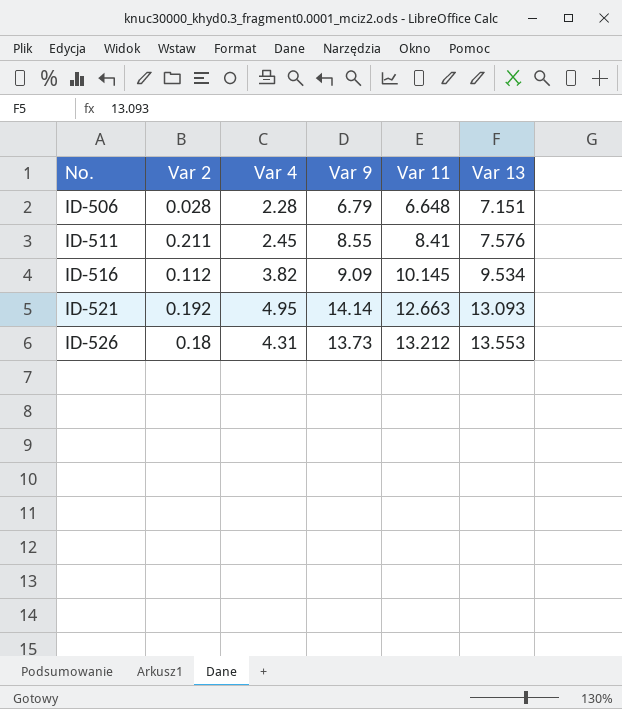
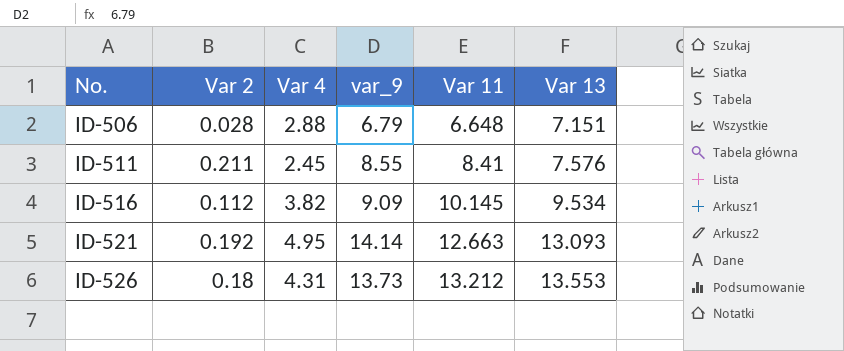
column name: Var 9 -> var_9
ID-506 | Var 4: 2.28 -> 2.88

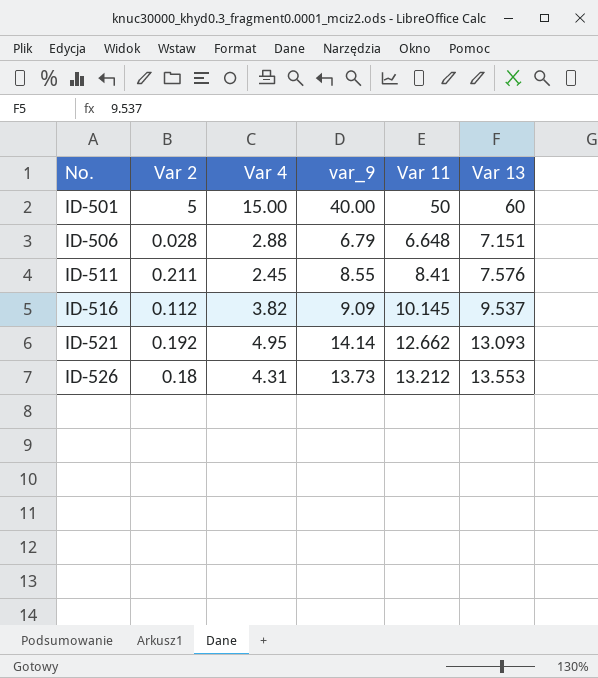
row ID-501: none -> 5 | 15.00 | 40.00 | 50 | 60
ID-516 | Var 13: 9.534 -> 9.537
ID-521 | Var 11: 12.663 -> 12.662

